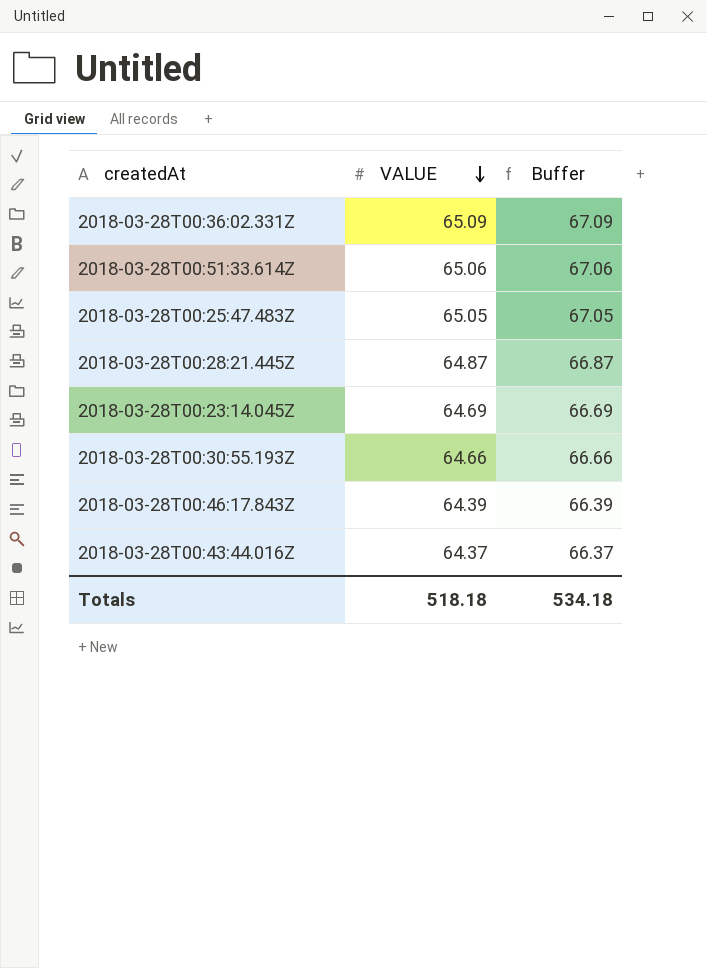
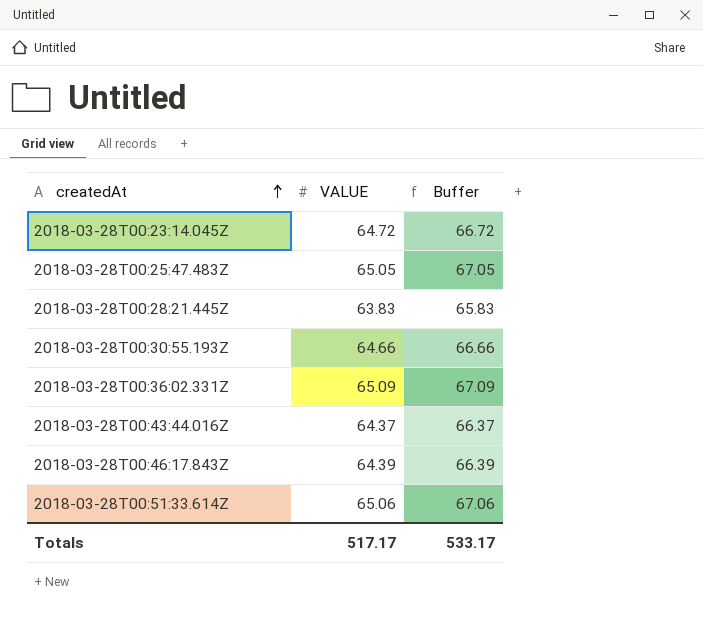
row order: VALUE descending -> createdAt ascending
2018-03-28T00:23:14.045Z | VALUE: 64.69 -> 64.72
2018-03-28T00:23:14.045Z | Buffer: 66.69 -> 66.72
2018-03-28T00:28:21.445Z | VALUE: 64.87 -> 63.83
2018-03-28T00:28:21.445Z | Buffer: 66.87 -> 65.83
Totals | VALUE: 518.18 -> 517.17
Totals | Buffer: 534.18 -> 533.17

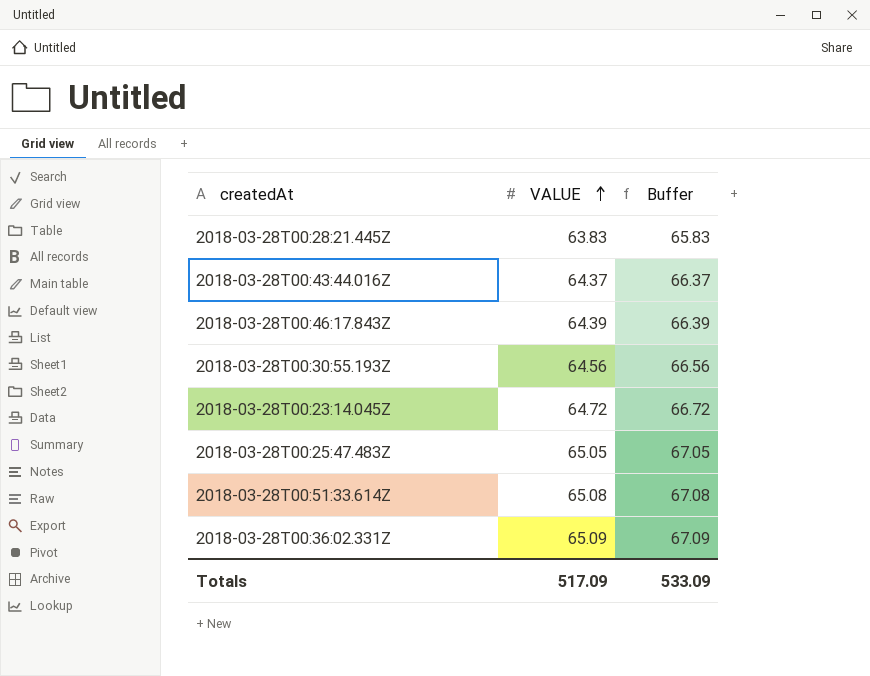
row order: createdAt ascending -> VALUE ascending
2018-03-28T00:30:55.193Z | VALUE: 64.66 -> 64.56
2018-03-28T00:30:55.193Z | Buffer: 66.66 -> 66.56
2018-03-28T00:51:33.614Z | VALUE: 65.06 -> 65.08
2018-03-28T00:51:33.614Z | Buffer: 67.06 -> 67.08
Totals | VALUE: 517.17 -> 517.09
Totals | Buffer: 533.17 -> 533.09

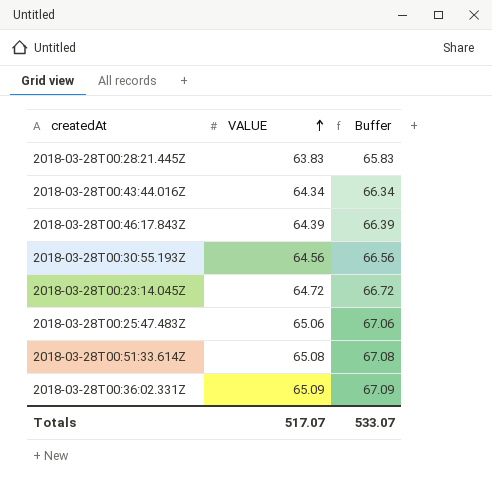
2018-03-28T00:43:44.016Z | VALUE: 64.37 -> 64.34
2018-03-28T00:43:44.016Z | Buffer: 66.37 -> 66.34
2018-03-28T00:25:47.483Z | VALUE: 65.05 -> 65.06
2018-03-28T00:25:47.483Z | Buffer: 67.05 -> 67.06
Totals | VALUE: 517.09 -> 517.07
Totals | Buffer: 533.09 -> 533.07

